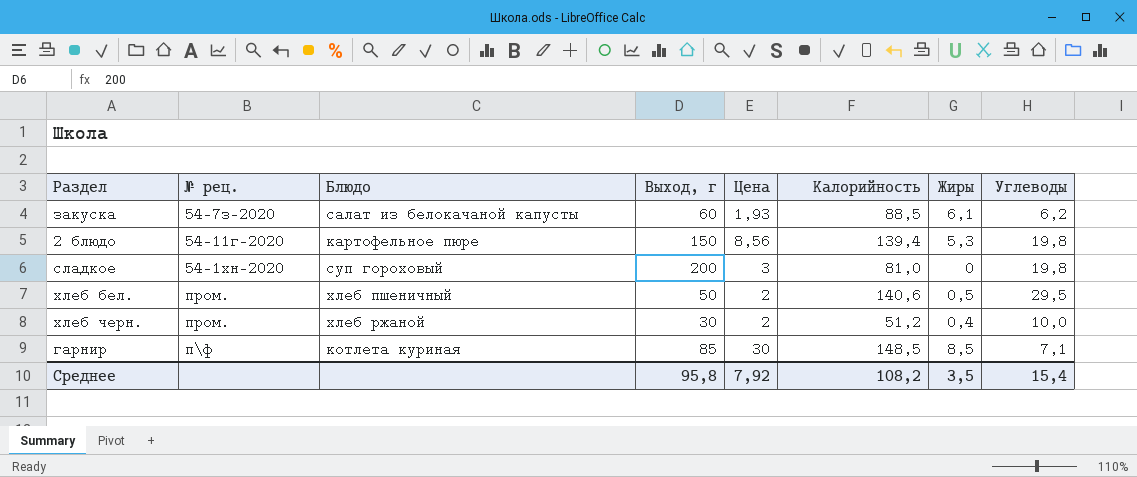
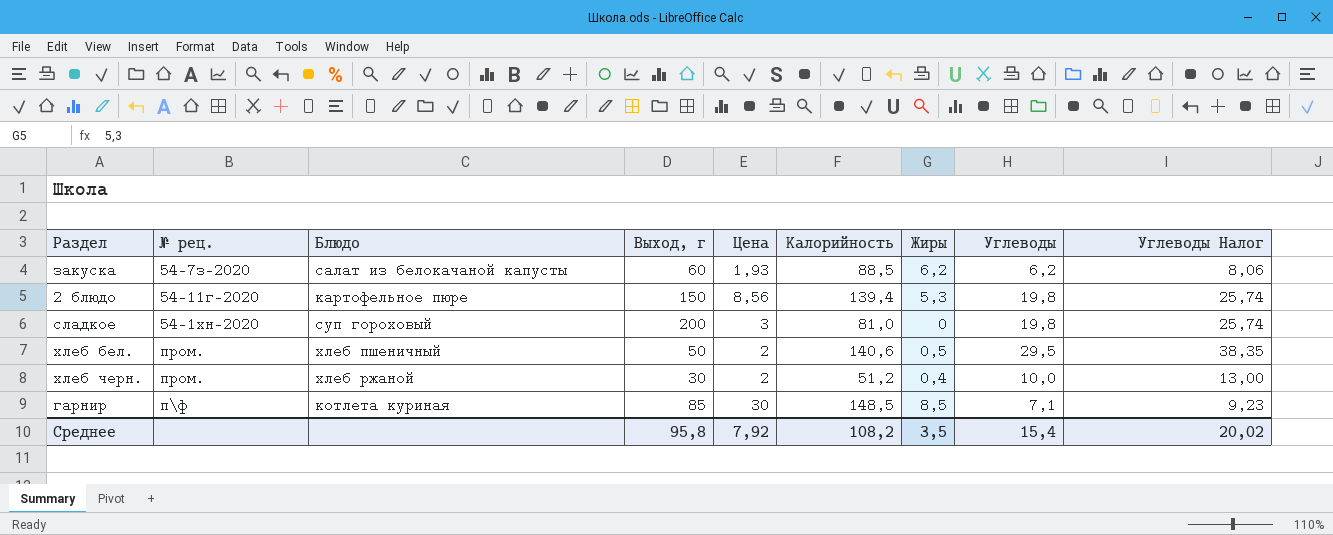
column Углеводы Налог | formula: none -> [Углеводы] * 1,3
закуска | Жиры: 6,1 -> 6,2

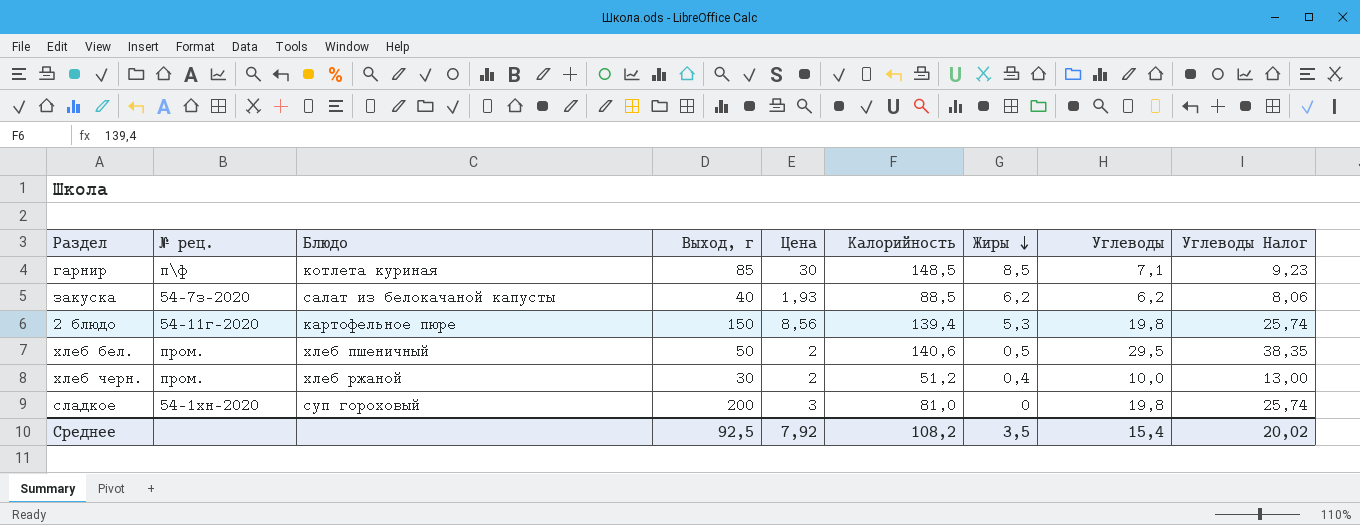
row order: none -> Жиры descending
закуска | Выход, г: 60 -> 40
Среднее | Выход, г: 95,8 -> 92,5

